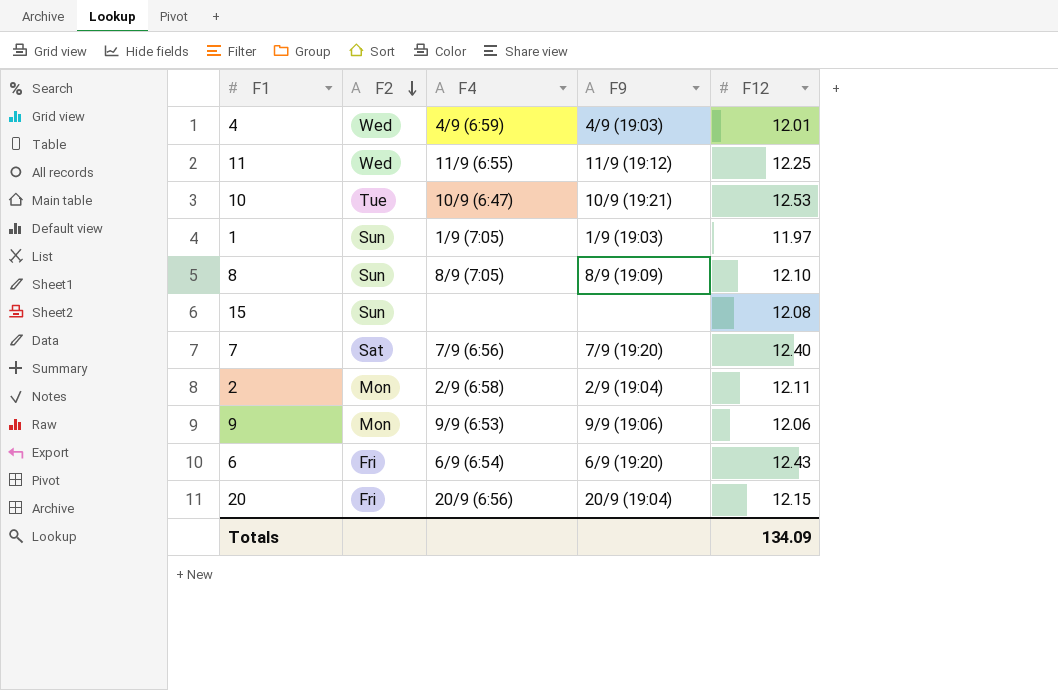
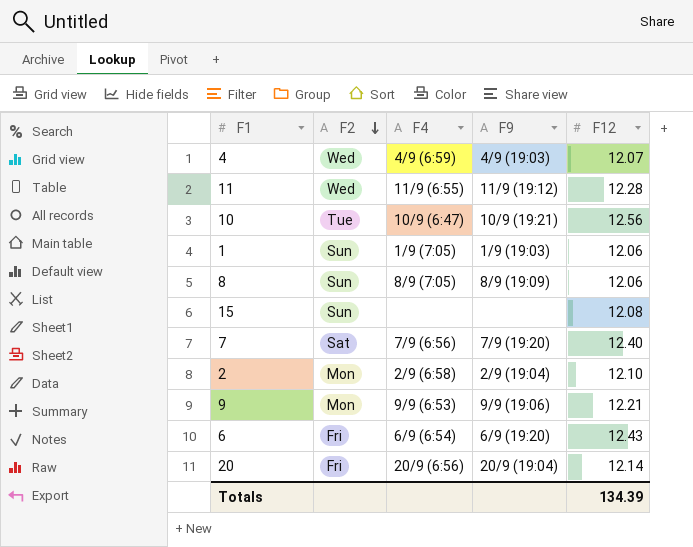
4 | F12: 12.01 -> 12.07
11 | F12: 12.25 -> 12.28
10 | F12: 12.53 -> 12.56
1 | F12: 11.97 -> 12.06
8 | F12: 12.10 -> 12.06
2 | F12: 12.11 -> 12.10
9 | F12: 12.06 -> 12.21
20 | F12: 12.15 -> 12.14
Totals | F12: 134.09 -> 134.39

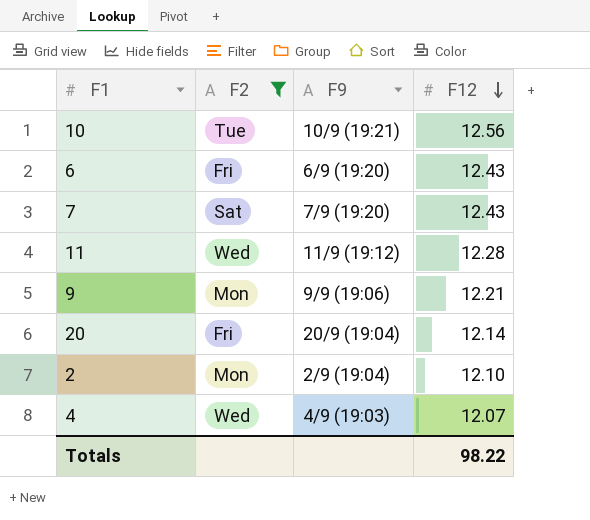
filter: none -> F2 != Sun
row order: F2 descending -> F12 descending
column F4 | position: 3 -> none
7 | F12: 12.40 -> 12.43
Totals | F12: 134.39 -> 98.22

